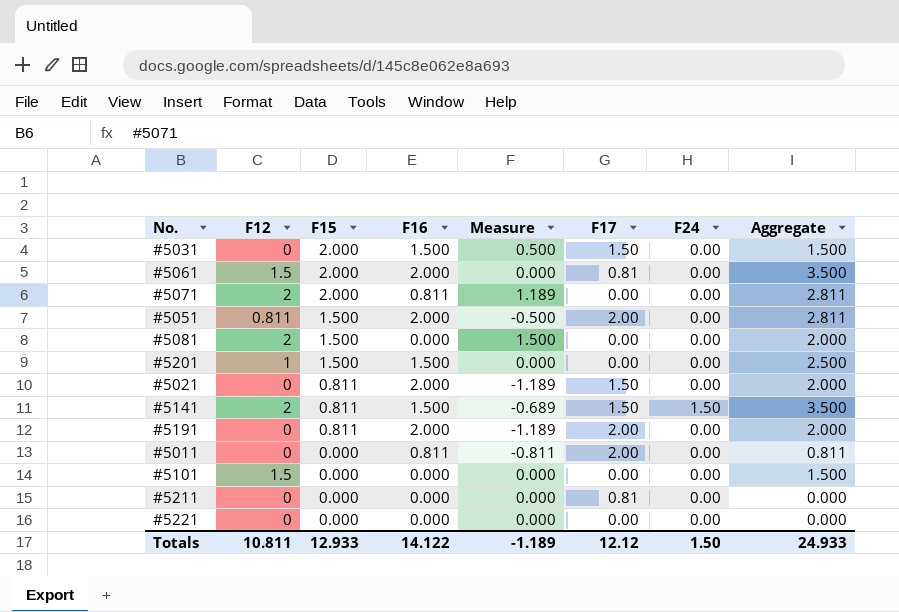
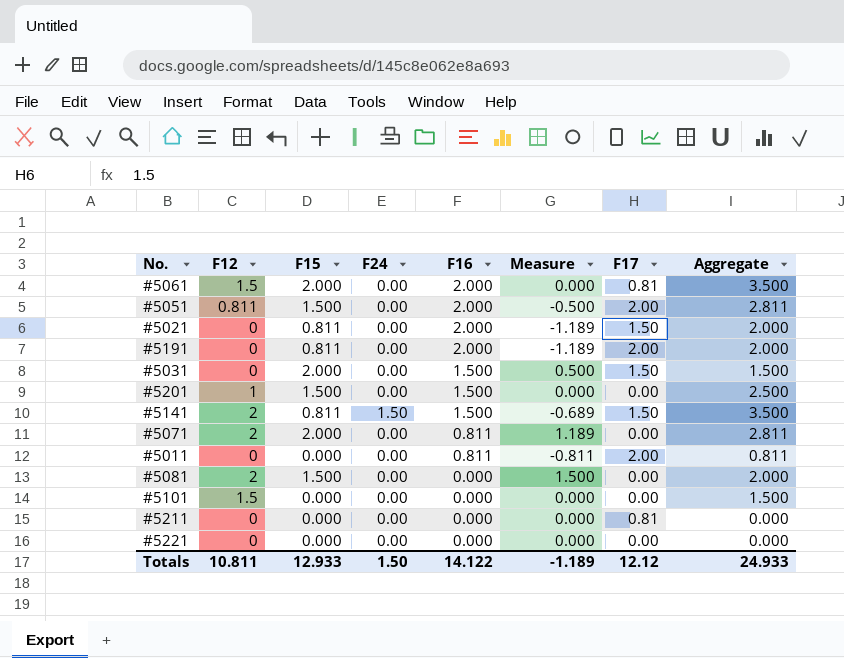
row order: F15 descending -> F16 descending
column F24 | position: 7 -> 4

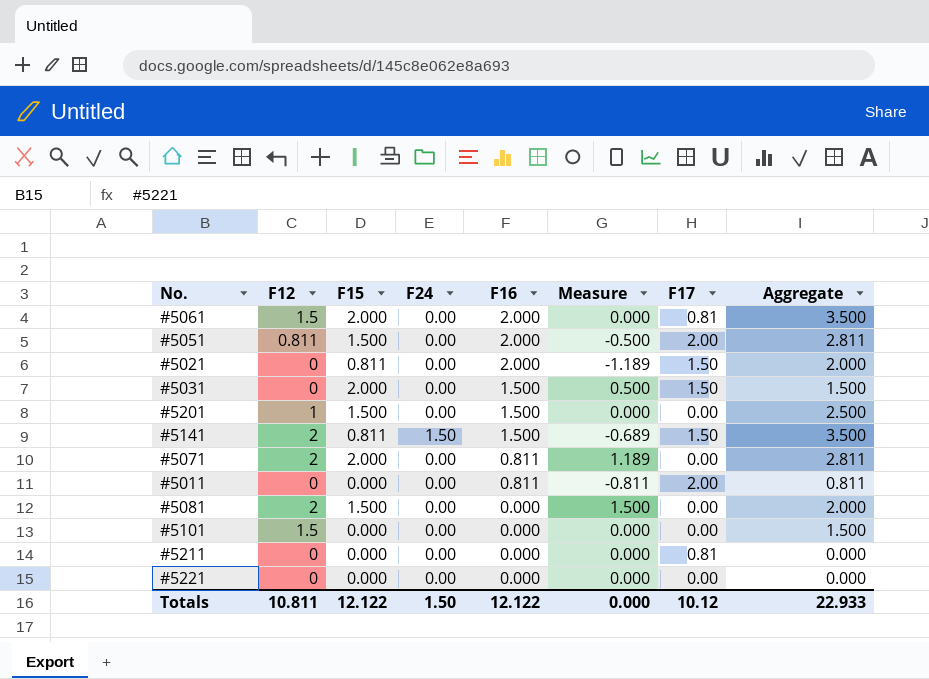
row #5191: 0 | 0.811 | 0.00 | 2.000 | -1.189 | 2.00 | 2.000 -> none
Totals | F15: 12.933 -> 12.122
Totals | F16: 14.122 -> 12.122
Totals | Measure: -1.189 -> 0.000
Totals | F17: 12.12 -> 10.12
Totals | Aggregate: 24.933 -> 22.933

